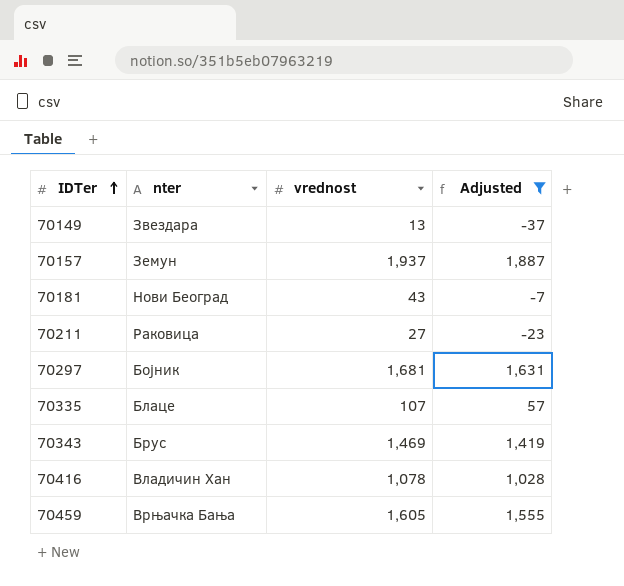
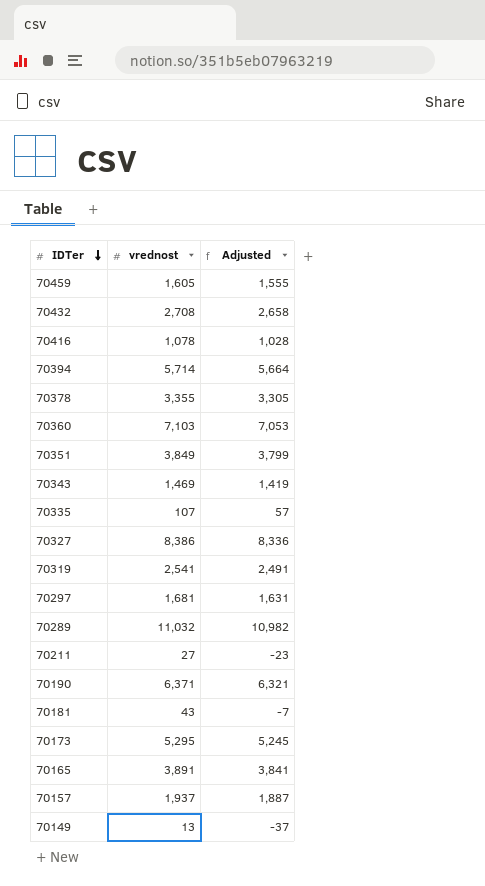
filter: Adjusted <= 1,887 -> none
row order: IDTer ascending -> IDTer descending
column nter | position: 2 -> none

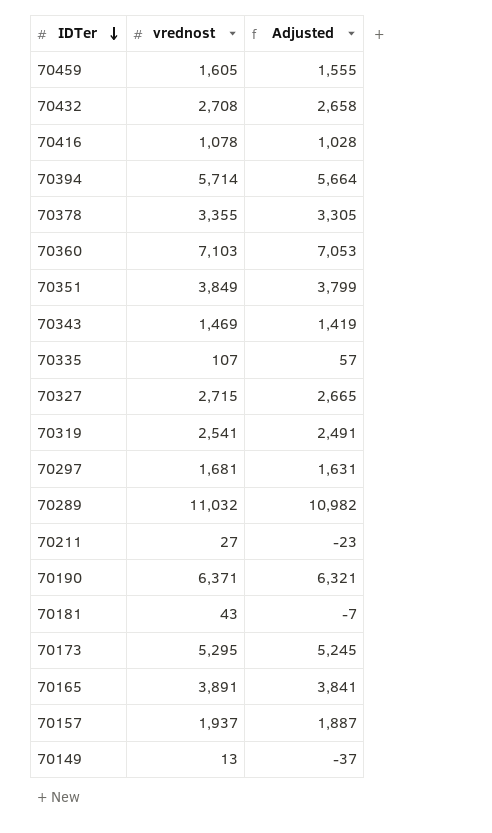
70327 | vrednost: 8,386 -> 2,715
70327 | Adjusted: 8,336 -> 2,665

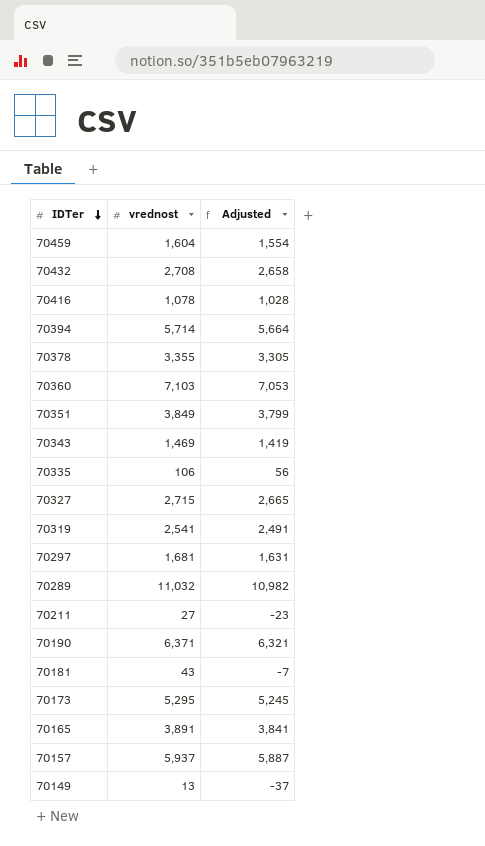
70459 | vrednost: 1,605 -> 1,604
70459 | Adjusted: 1,555 -> 1,554
70335 | vrednost: 107 -> 106
70335 | Adjusted: 57 -> 56
70157 | vrednost: 1,937 -> 5,937
70157 | Adjusted: 1,887 -> 5,887

